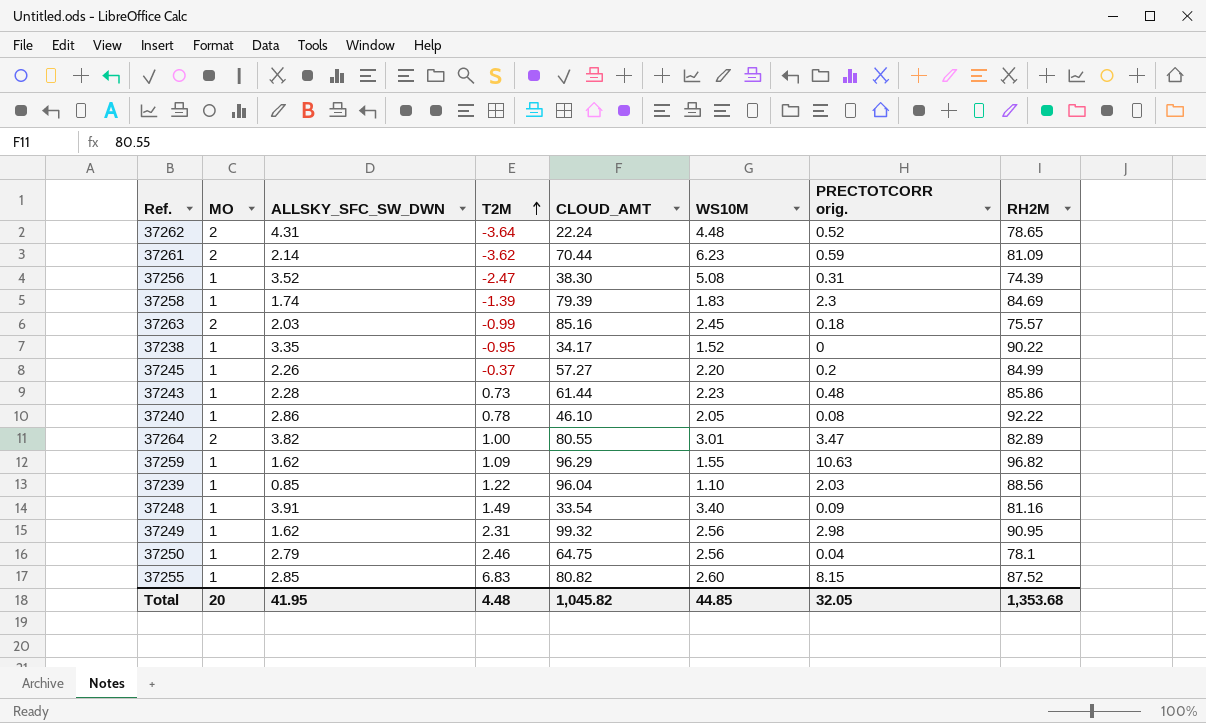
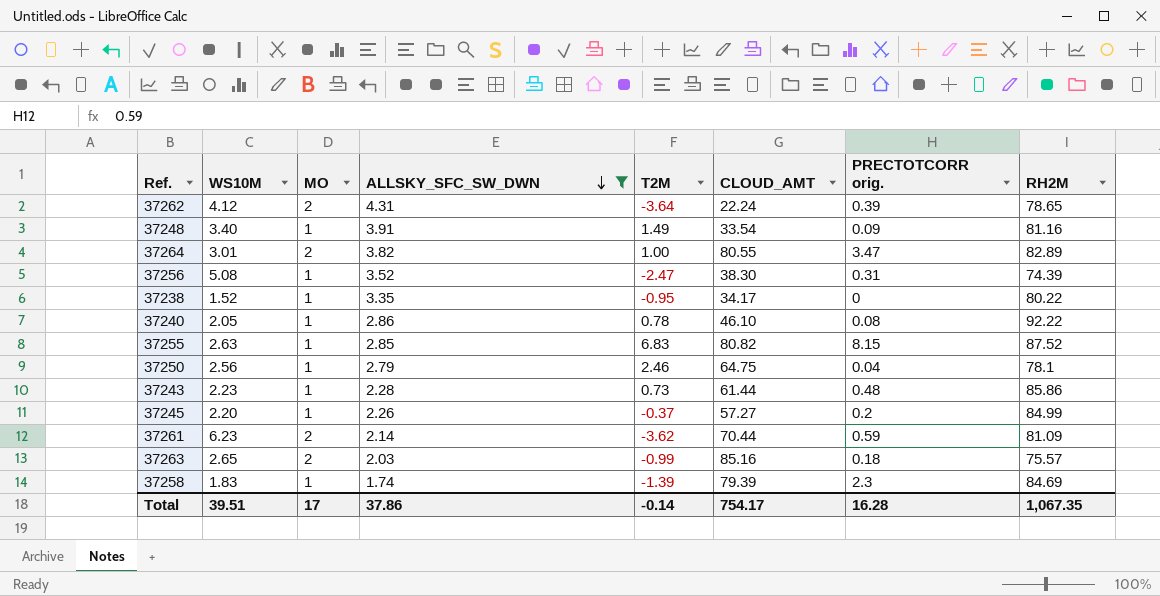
filter: none -> ALLSKY_SFC_SW_DWN >= 1.74
row order: T2M ascending -> ALLSKY_SFC_SW_DWN descending
column WS10M | position: 6 -> 2
37262 | WS10M: 4.48 -> 4.12
37262 | PRECTOTCORR orig.: 0.52 -> 0.39
37238 | RH2M: 90.22 -> 80.22
37255 | WS10M: 2.60 -> 2.63
37263 | WS10M: 2.45 -> 2.65
Total | WS10M: 44.85 -> 39.51
Total | MO: 20 -> 17
Total | ALLSKY_SFC_SW_DWN: 41.95 -> 37.86
Total | T2M: 4.48 -> -0.14
Total | CLOUD_AMT: 1,045.82 -> 754.17
Total | PRECTOTCORR orig.: 32.05 -> 16.28
Total | RH2M: 1,353.68 -> 1,067.35

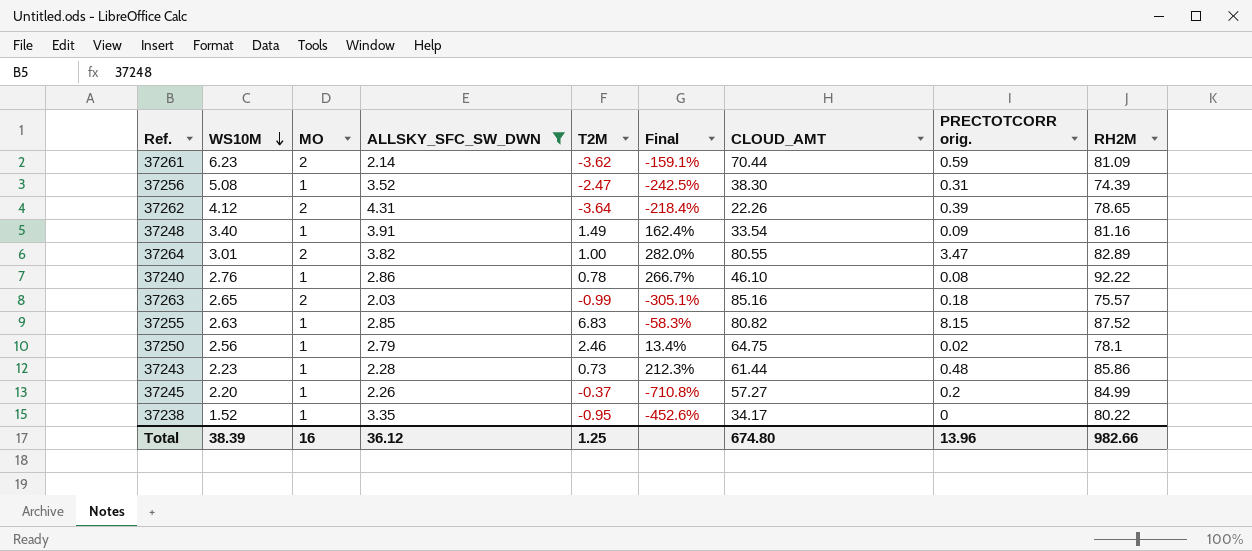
row order: ALLSKY_SFC_SW_DWN descending -> WS10M descending
column Final | formula: none -> ([ALLSKY_SFC_SW_DWN] - [T2M]) / [T2M]
row 37258: 1.83 | 1 | 1.74 | -1.39 | 79.39 | 2.3 | 84.69 -> none
37262 | CLOUD_AMT: 22.24 -> 22.26
37240 | WS10M: 2.05 -> 2.76
37250 | PRECTOTCORR orig.: 0.04 -> 0.02
Total | WS10M: 39.51 -> 38.39
Total | MO: 17 -> 16
Total | ALLSKY_SFC_SW_DWN: 37.86 -> 36.12
Total | T2M: -0.14 -> 1.25
Total | CLOUD_AMT: 754.17 -> 674.80
Total | PRECTOTCORR orig.: 16.28 -> 13.96
Total | RH2M: 1,067.35 -> 982.66

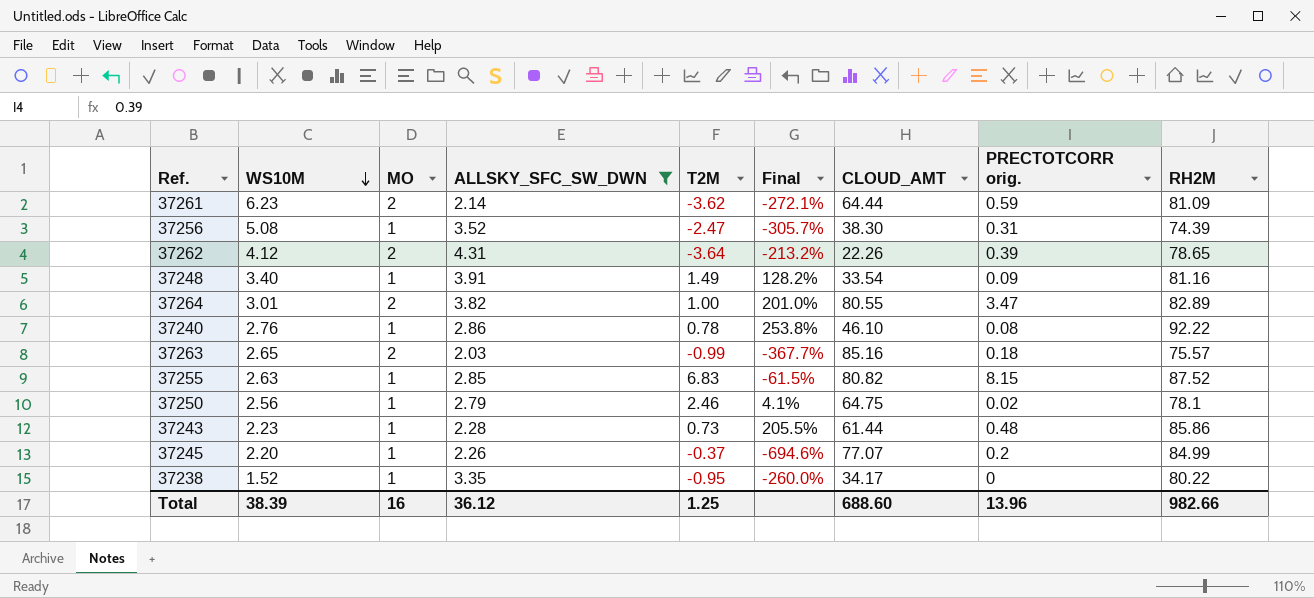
column Final | formula: ([ALLSKY_SFC_SW_DWN] - [T2M]) / [T2M] -> ([WS10M] - [T2M]) / [T2M]
37261 | CLOUD_AMT: 70.44 -> 64.44
37245 | CLOUD_AMT: 57.27 -> 77.07
Total | CLOUD_AMT: 674.80 -> 688.60

